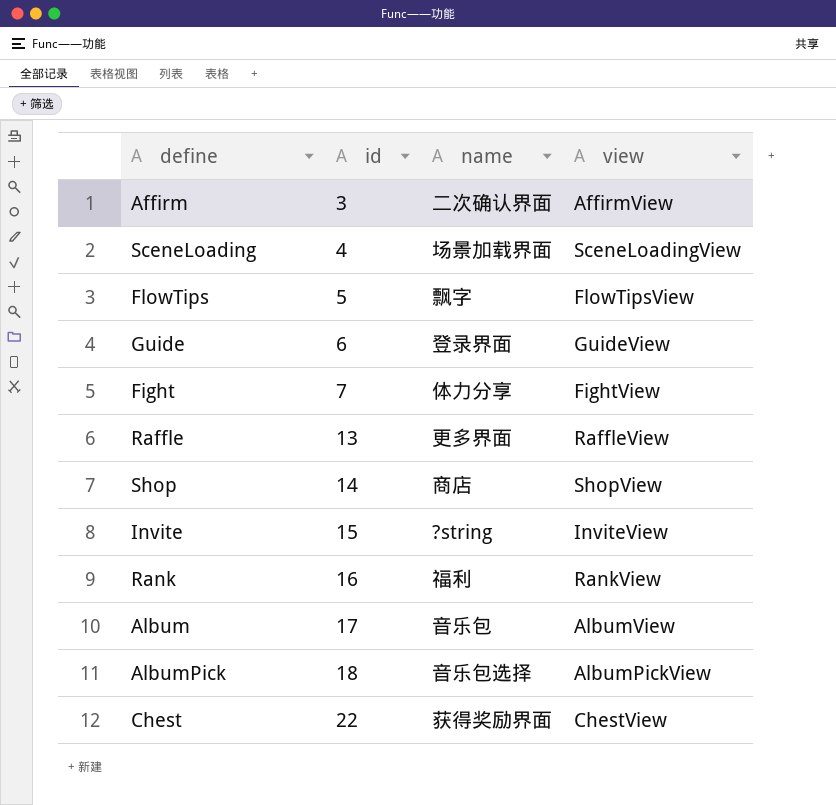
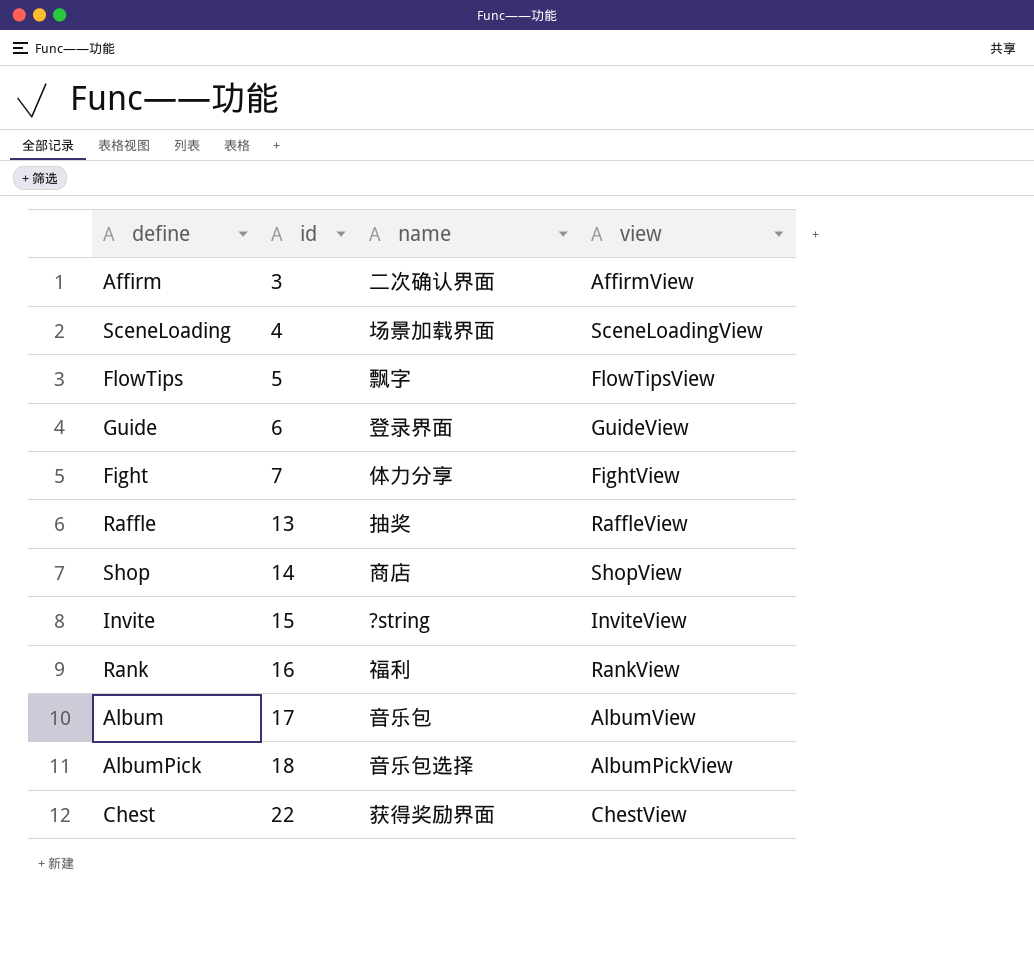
Raffle | name: 更多界面 -> 抽奖

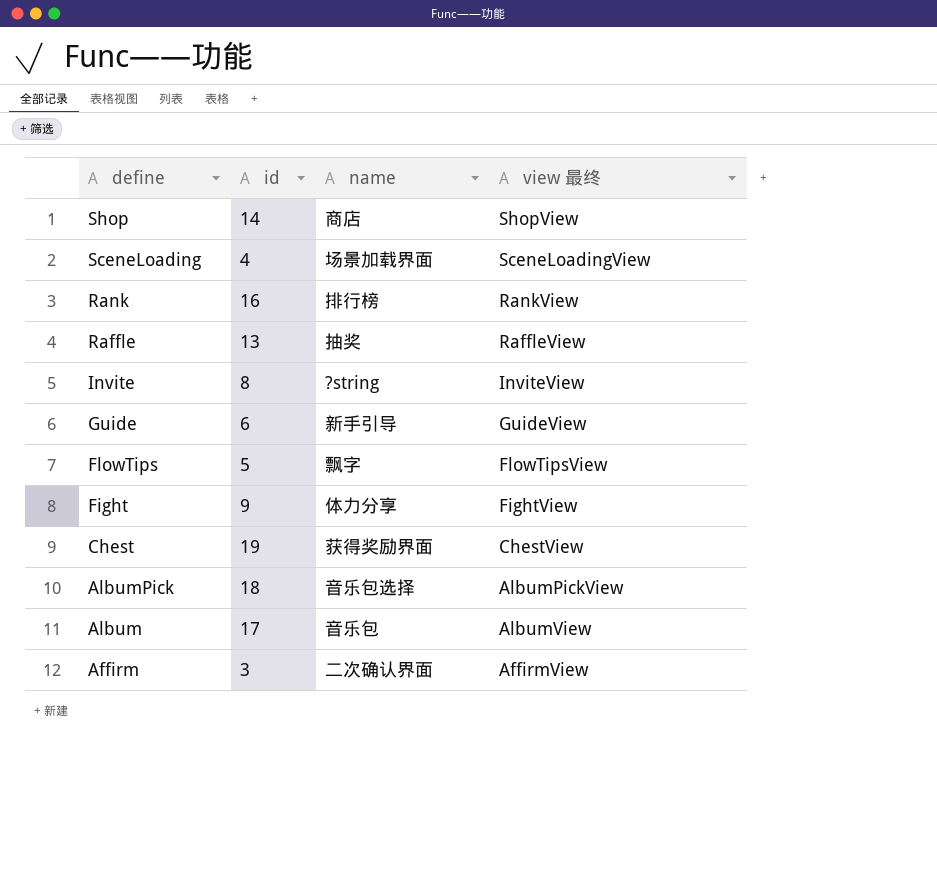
row order: id ascending -> define descending
column name: view -> view 最终
Rank | name: 福利 -> 排行榜
Invite | id: 15 -> 8
Guide | name: 登录界面 -> 新手引导
Fight | id: 7 -> 9
Chest | id: 22 -> 19

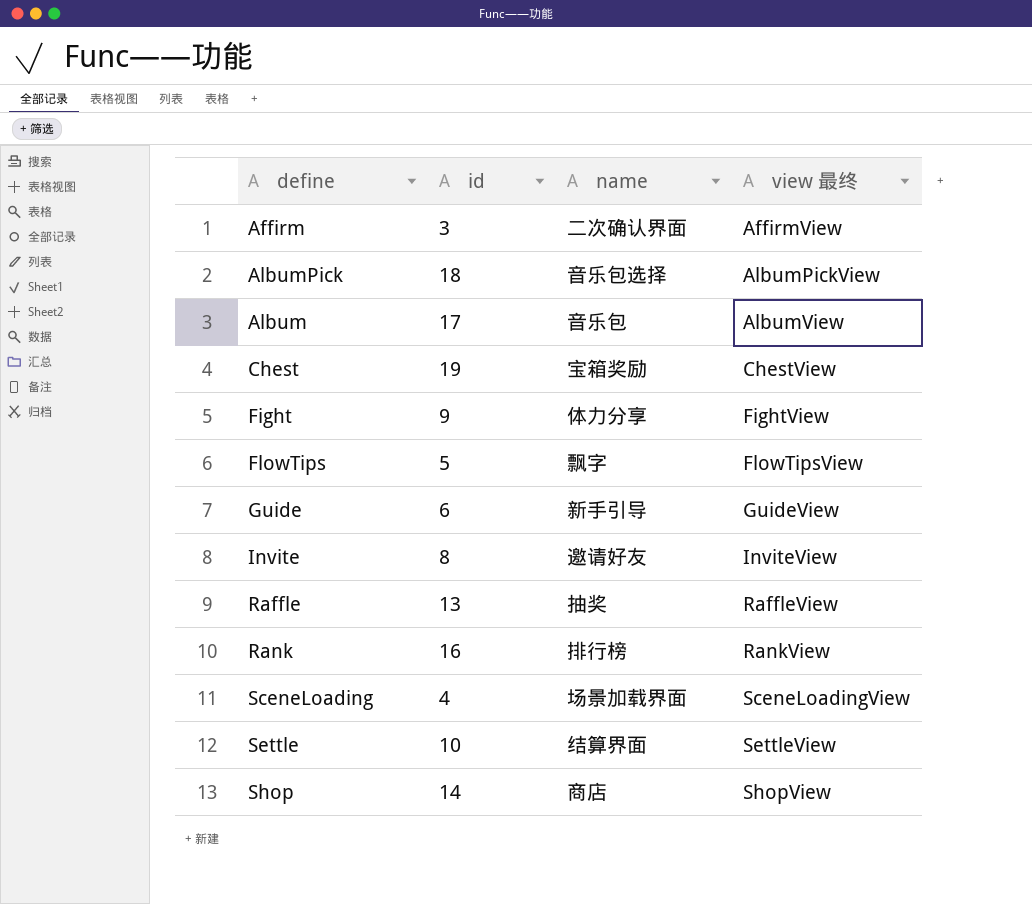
row order: define descending -> view 最终 ascending
Chest | name: 获得奖励界面 -> 宝箱奖励
Invite | name: ?string -> 邀请好友
row Settle: none -> 10 | 结算界面 | SettleView

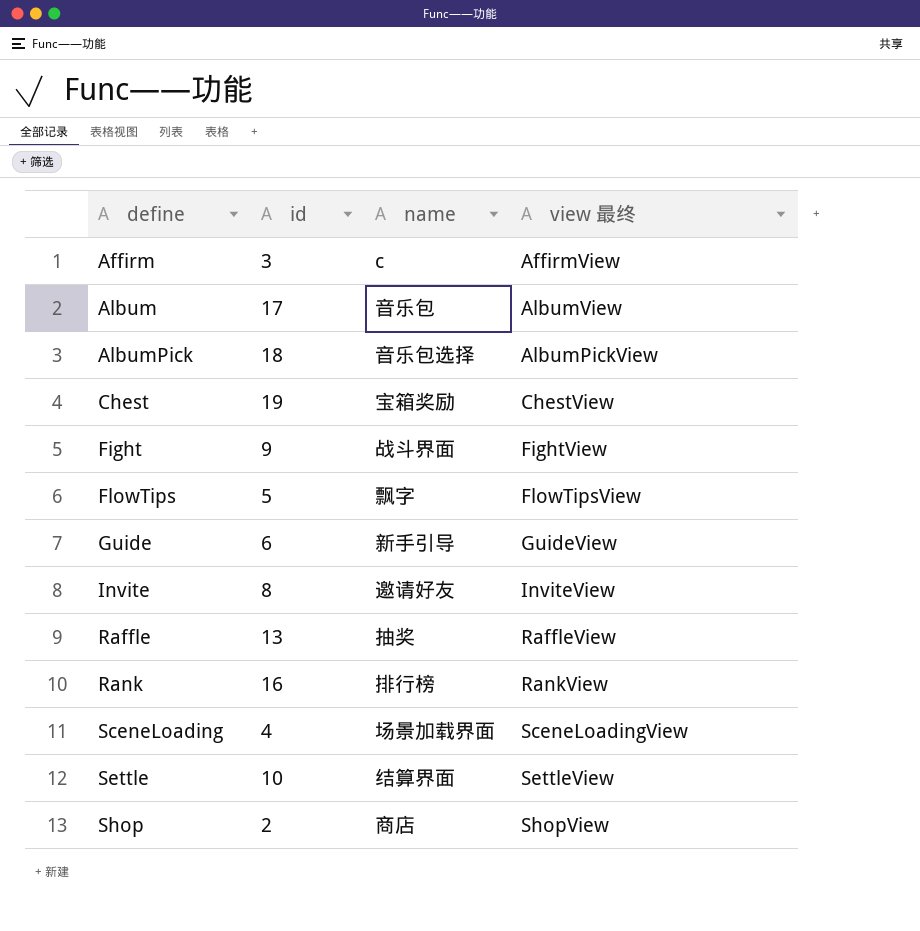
row order: view 最终 ascending -> define ascending
Affirm | name: 二次确认界面 -> c
Fight | name: 体力分享 -> 战斗界面
Shop | id: 14 -> 2

